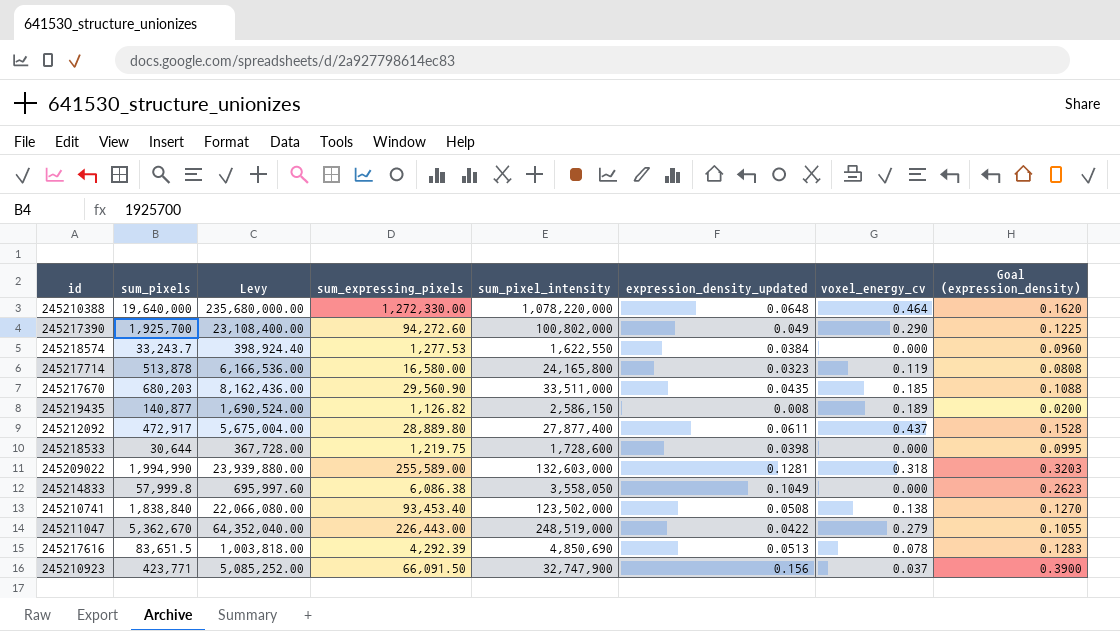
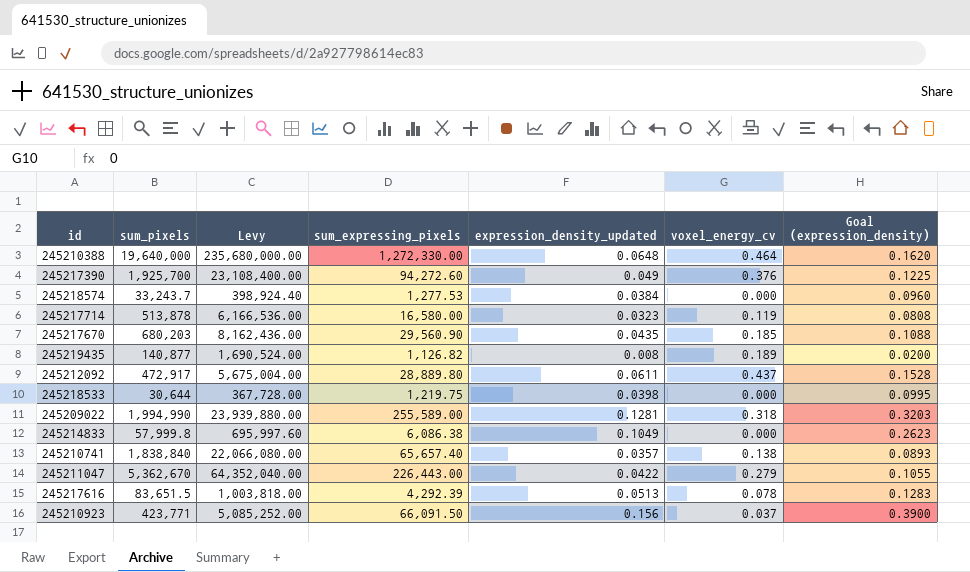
column sum_pixel_intensity | position: 5 -> none
245217390 | voxel_energy_cv: 0.290 -> 0.376
245210741 | sum_expressing_pixels: 93,453.40 -> 65,657.40
245210741 | expression_density_updated: 0.0508 -> 0.0357
245210741 | Goal (expression_density): 0.1270 -> 0.0893

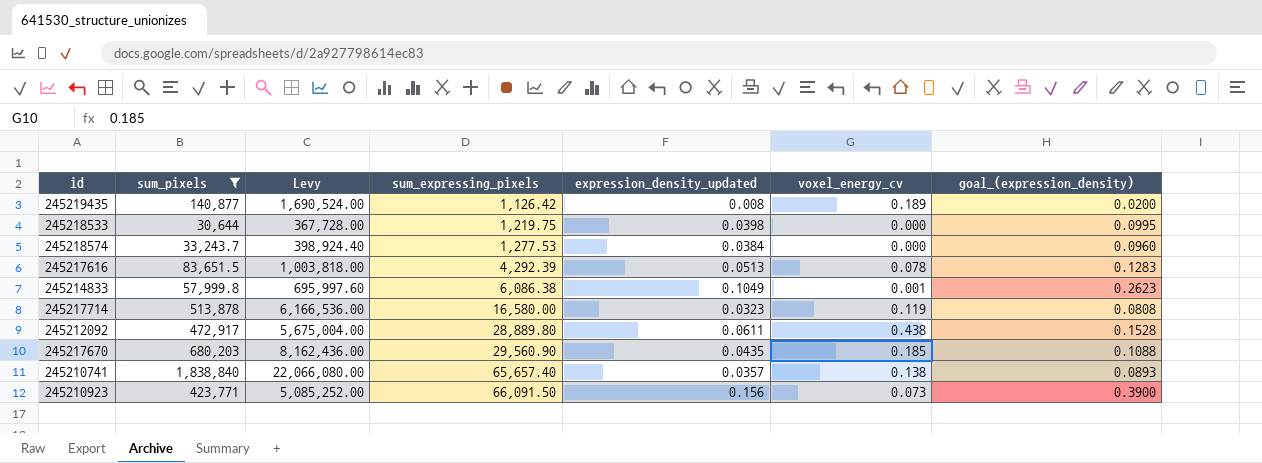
filter: none -> sum_pixels <= 1,838,840
row order: none -> sum_expressing_pixels ascending
column name: Goal (expression_density) -> goal_(expression_density)
245219435 | sum_expressing_pixels: 1,126.82 -> 1,126.42
245214833 | voxel_energy_cv: 0.000 -> 0.001
245212092 | voxel_energy_cv: 0.437 -> 0.438
245210923 | voxel_energy_cv: 0.037 -> 0.073

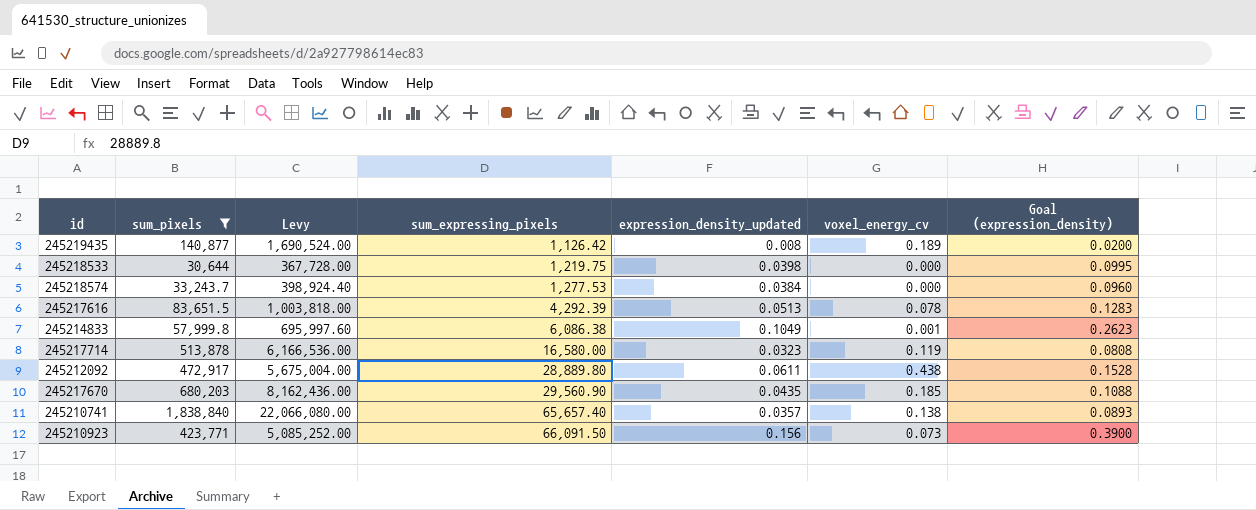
column name: goal_(expression_density) -> Goal (expression_density)

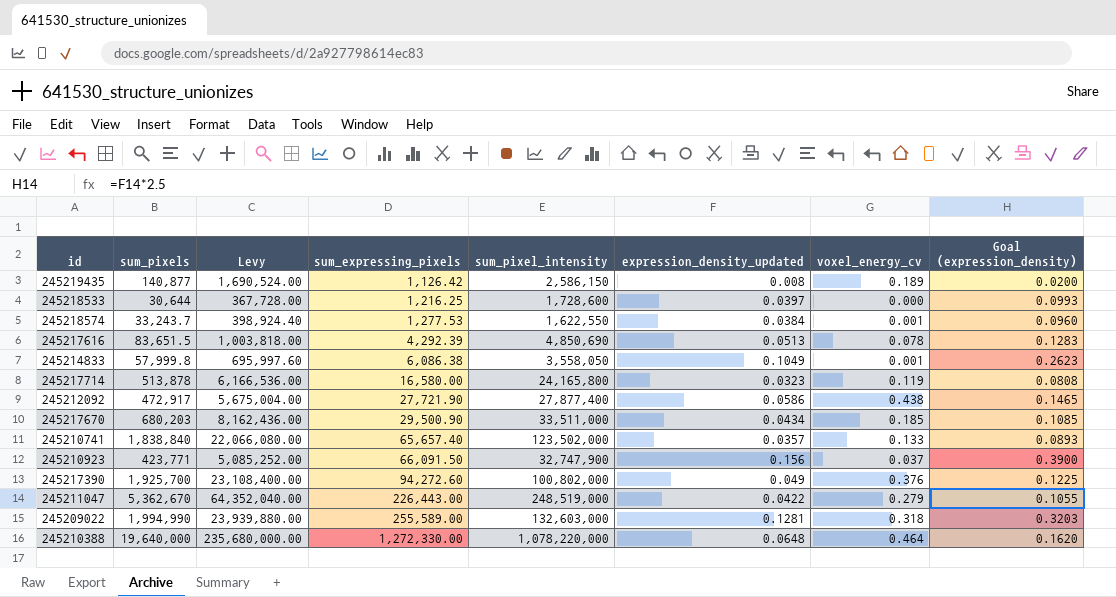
filter: sum_pixels <= 1,838,840 -> none
column sum_pixel_intensity | position: none -> 5
245218533 | sum_expressing_pixels: 1,219.75 -> 1,216.25
245218533 | expression_density_updated: 0.0398 -> 0.0397
245218533 | Goal (expression_density): 0.0995 -> 0.0993
245218574 | voxel_energy_cv: 0.000 -> 0.001
245212092 | sum_expressing_pixels: 28,889.80 -> 27,721.90
245212092 | expression_density_updated: 0.0611 -> 0.0586
245212092 | Goal (expression_density): 0.1528 -> 0.1465
245217670 | sum_expressing_pixels: 29,560.90 -> 29,500.90
245217670 | expression_density_updated: 0.0435 -> 0.0434
245217670 | Goal (expression_density): 0.1088 -> 0.1085
245210741 | voxel_energy_cv: 0.138 -> 0.133
245210923 | voxel_energy_cv: 0.073 -> 0.037

